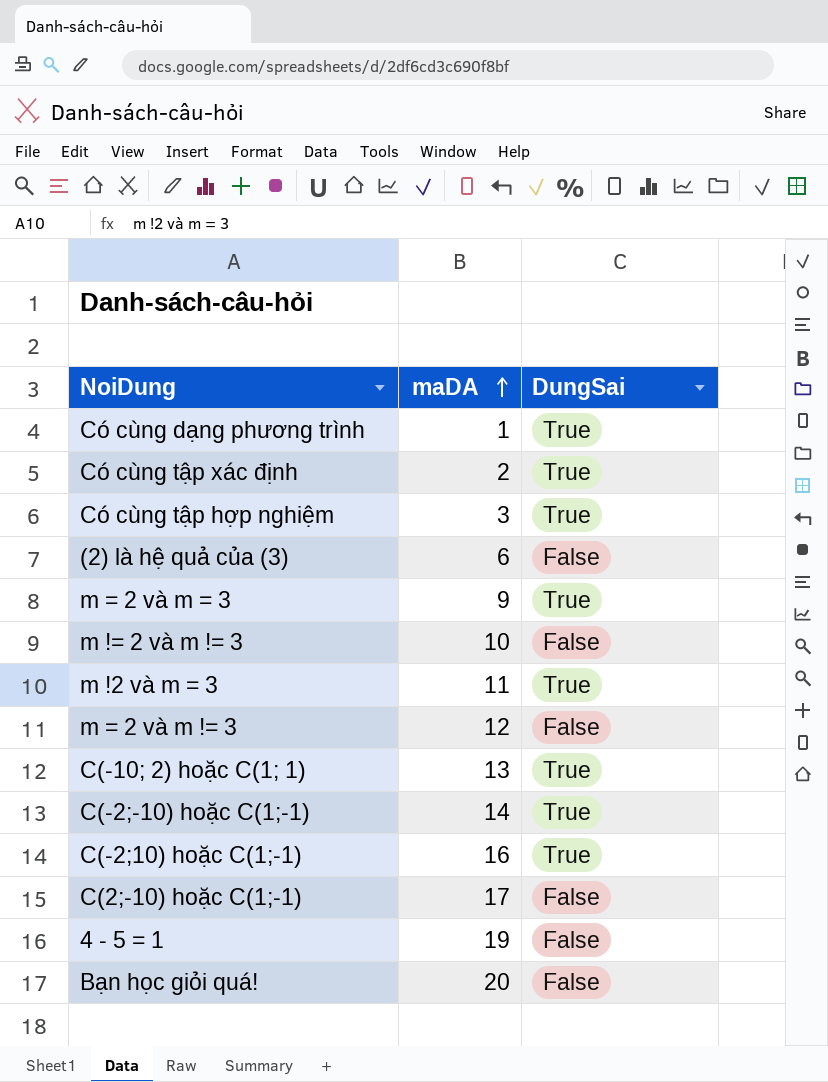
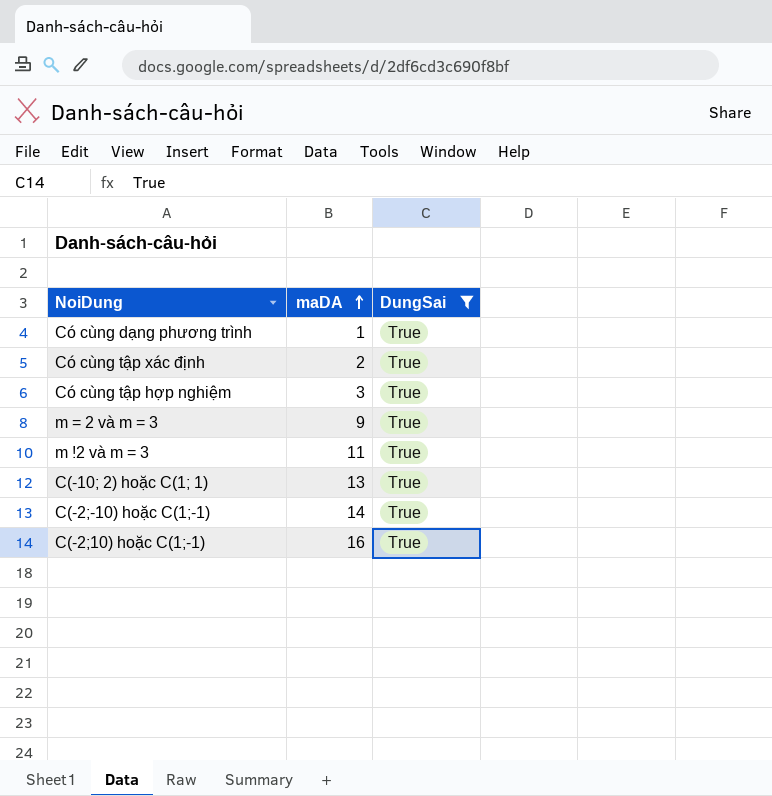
filter: none -> DungSai = True

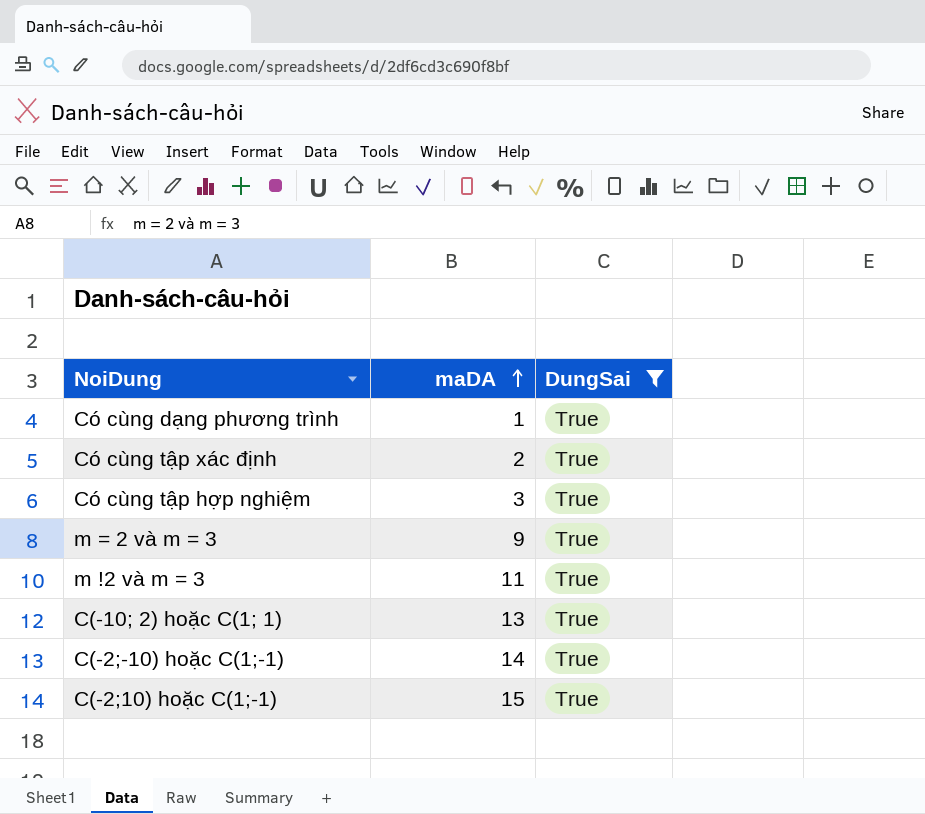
C(-2;10) hoặc C(1;-1) | maDA: 16 -> 15

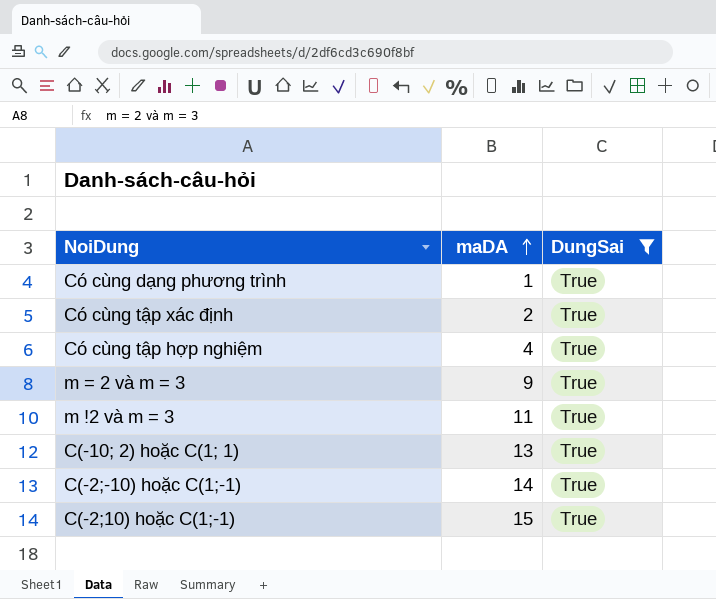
Có cùng tập hợp nghiệm | maDA: 3 -> 4

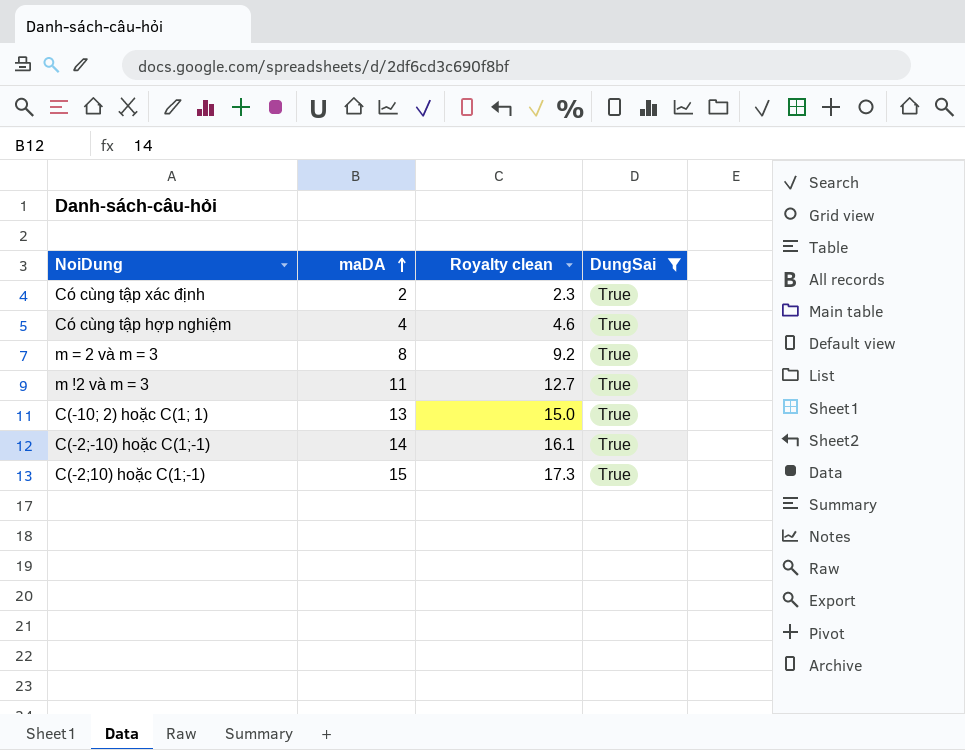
column Royalty clean | formula: none -> [maDA] * 1.15
row Có cùng dạng phương trình: 1 | True -> none
m = 2 và m = 3 | maDA: 9 -> 8

